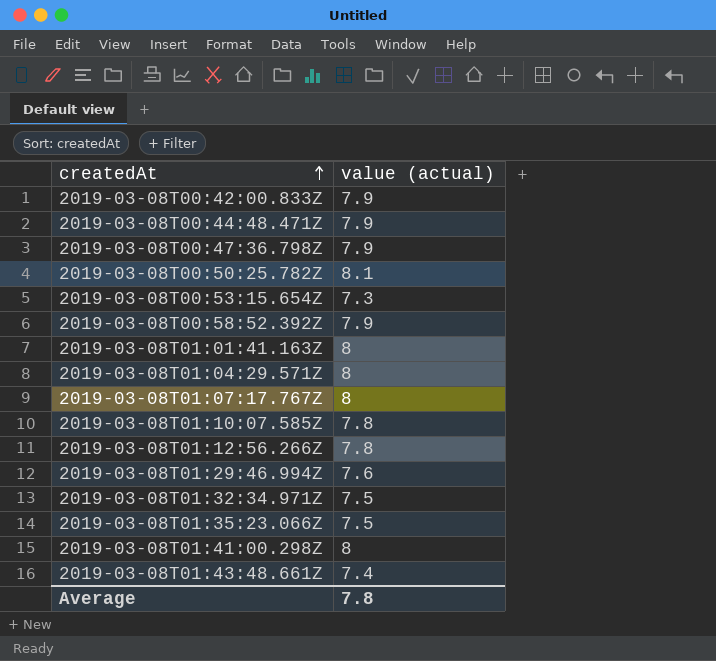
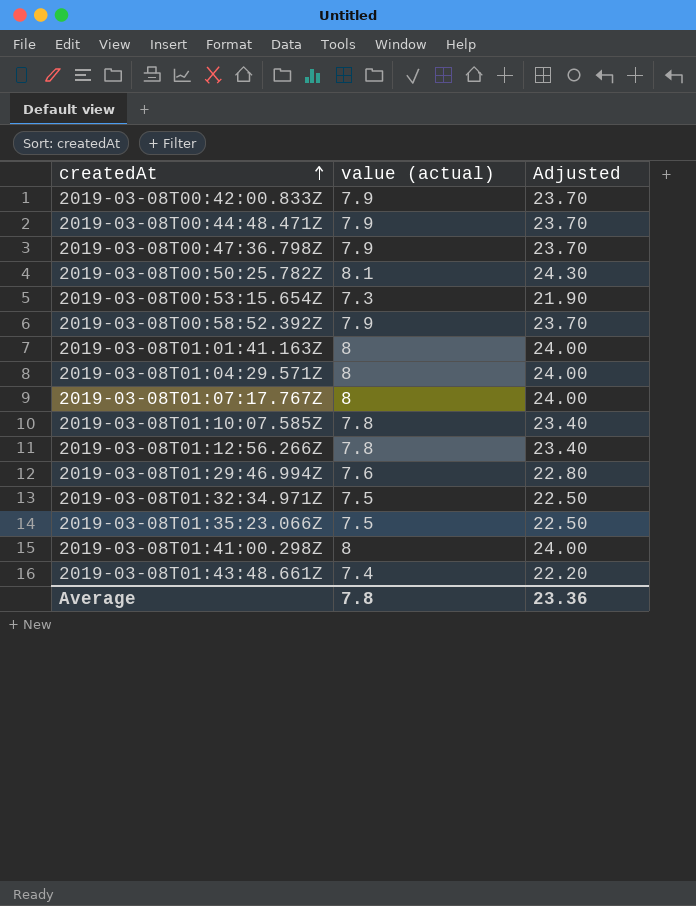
column Adjusted | formula: none -> [value (actual)] * 3

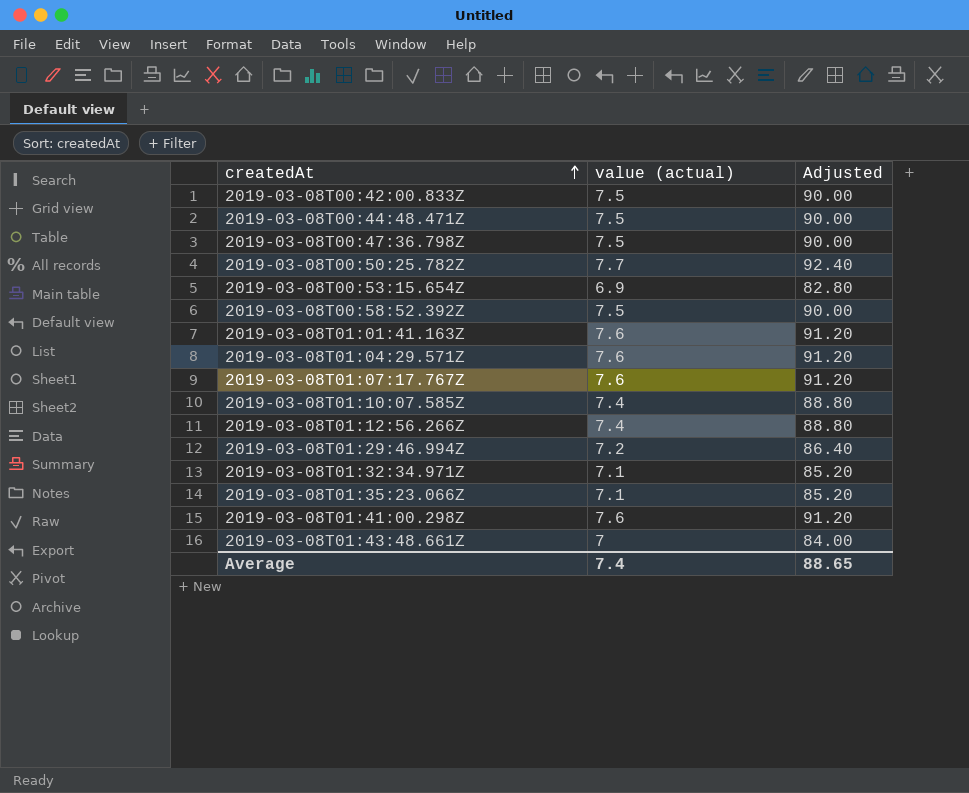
column Adjusted | formula: [value (actual)] * 3 -> [value (actual)] * 12
2019-03-08T00:42:00.833Z | value (actual): 7.9 -> 7.5
2019-03-08T00:44:48.471Z | value (actual): 7.9 -> 7.5
2019-03-08T00:47:36.798Z | value (actual): 7.9 -> 7.5
2019-03-08T00:50:25.782Z | value (actual): 8.1 -> 7.7
2019-03-08T00:53:15.654Z | value (actual): 7.3 -> 6.9
2019-03-08T00:58:52.392Z | value (actual): 7.9 -> 7.5
2019-03-08T01:01:41.163Z | value (actual): 8 -> 7.6
2019-03-08T01:04:29.571Z | value (actual): 8 -> 7.6
2019-03-08T01:07:17.767Z | value (actual): 8 -> 7.6
2019-03-08T01:10:07.585Z | value (actual): 7.8 -> 7.4
2019-03-08T01:12:56.266Z | value (actual): 7.8 -> 7.4
2019-03-08T01:29:46.994Z | value (actual): 7.6 -> 7.2
2019-03-08T01:32:34.971Z | value (actual): 7.5 -> 7.1
2019-03-08T01:35:23.066Z | value (actual): 7.5 -> 7.1
2019-03-08T01:41:00.298Z | value (actual): 8 -> 7.6
2019-03-08T01:43:48.661Z | value (actual): 7.4 -> 7
Average | value (actual): 7.8 -> 7.4
Average | Adjusted: 23.36 -> 88.65

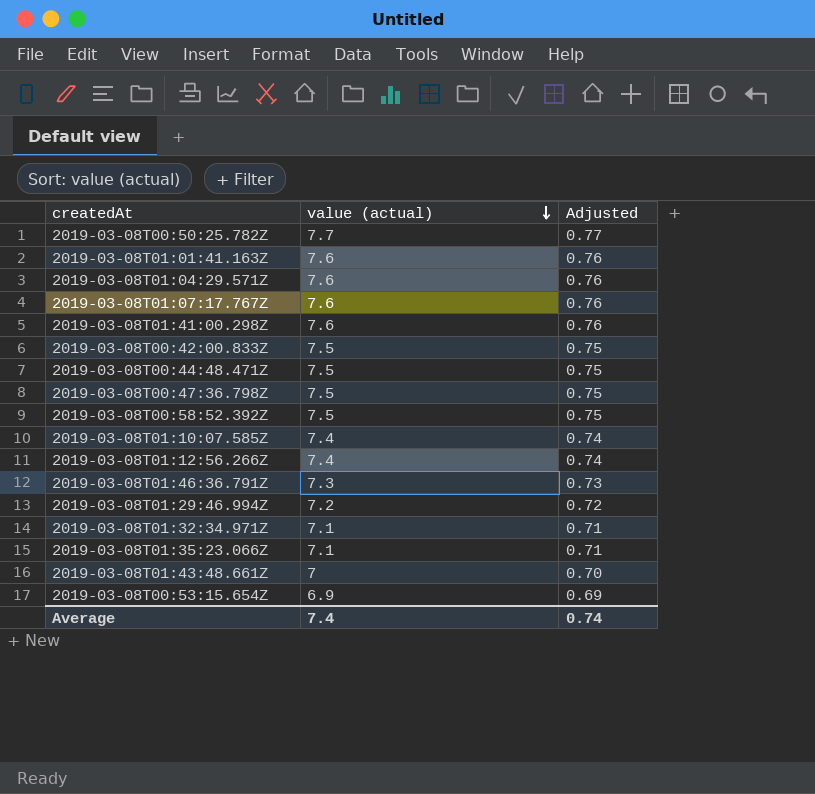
row order: createdAt ascending -> value (actual) descending
column Adjusted | formula: [value (actual)] * 12 -> [value (actual)] * 0.1
row 2019-03-08T01:46:36.791Z: none -> 7.3 | 0.73
Average | Adjusted: 88.65 -> 0.74

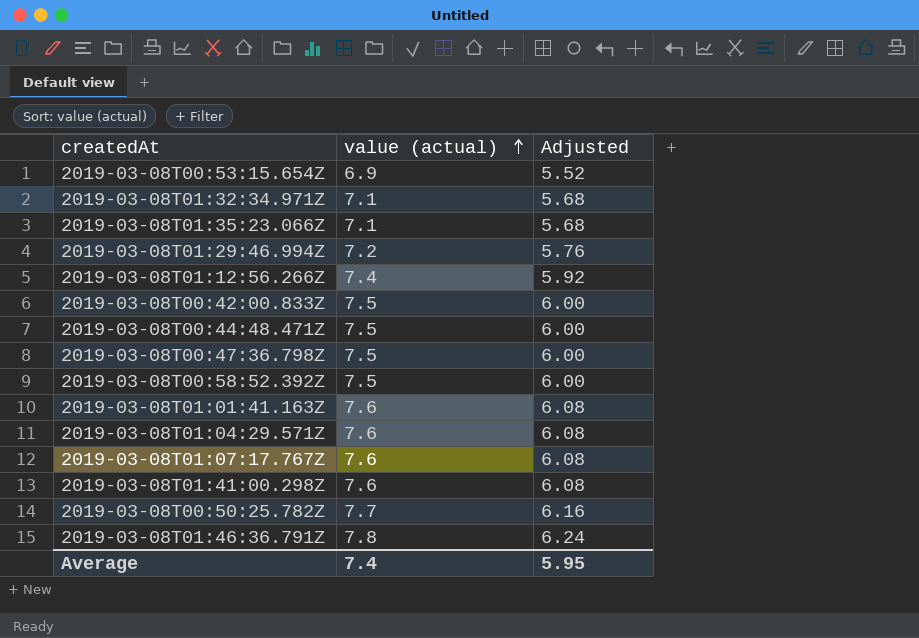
row order: value (actual) descending -> value (actual) ascending
column Adjusted | formula: [value (actual)] * 0.1 -> [value (actual)] * 0.8
row 2019-03-08T01:10:07.585Z: 7.4 | 0.74 -> none
row 2019-03-08T01:43:48.661Z: 7 | 0.70 -> none
2019-03-08T01:46:36.791Z | value (actual): 7.3 -> 7.8
Average | Adjusted: 0.74 -> 5.95

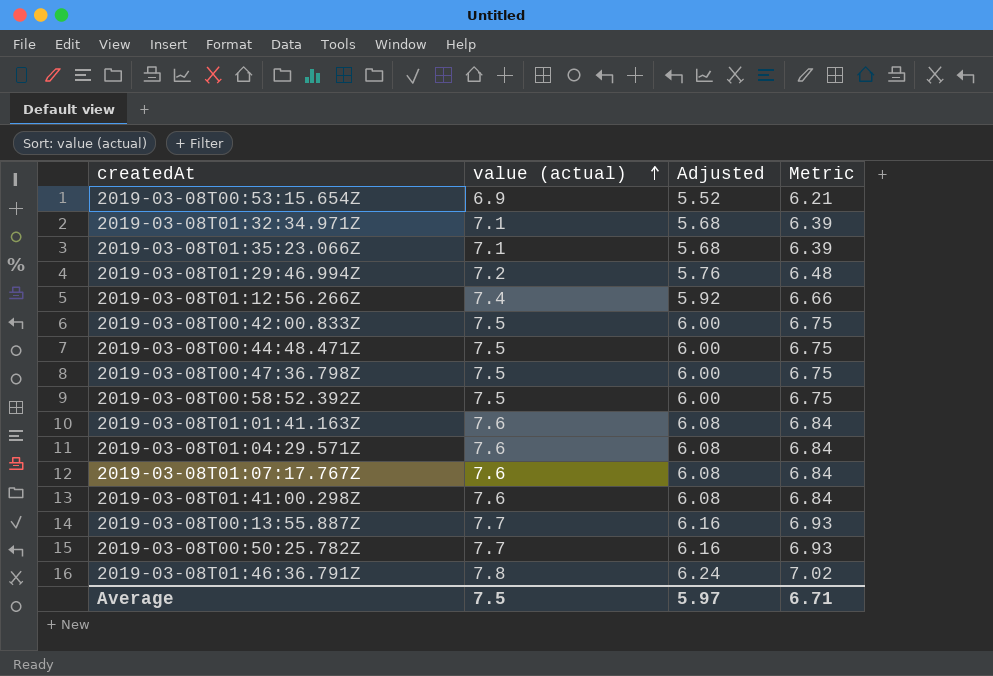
column Metric | formula: none -> [value (actual)] * 0.9
row 2019-03-08T00:13:55.887Z: none -> 7.7 | 6.16 | 6.93
Average | value (actual): 7.4 -> 7.5
Average | Adjusted: 5.95 -> 5.97

